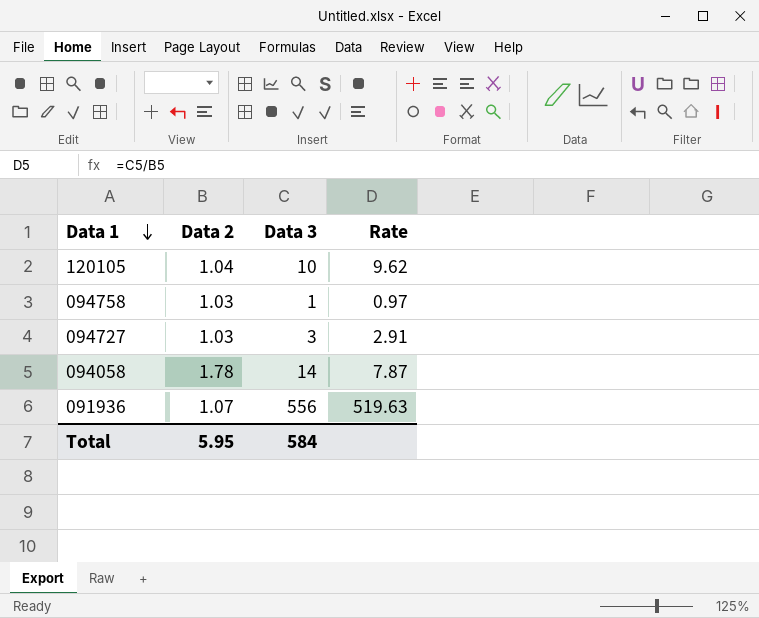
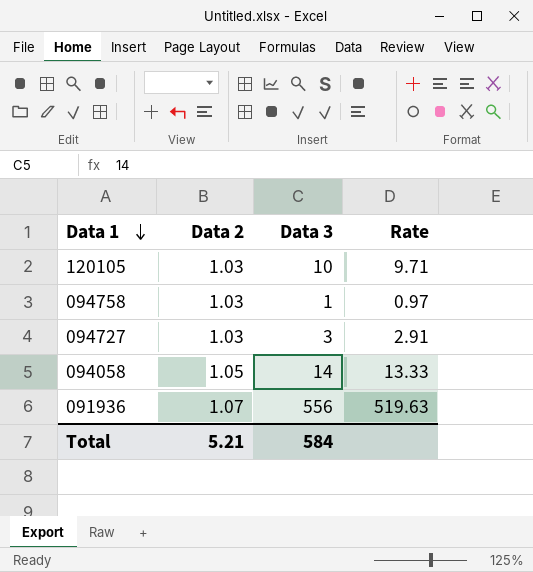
120105 | Data 2: 1.04 -> 1.03
120105 | Rate: 9.62 -> 9.71
094058 | Data 2: 1.78 -> 1.05
094058 | Rate: 7.87 -> 13.33
Total | Data 2: 5.95 -> 5.21

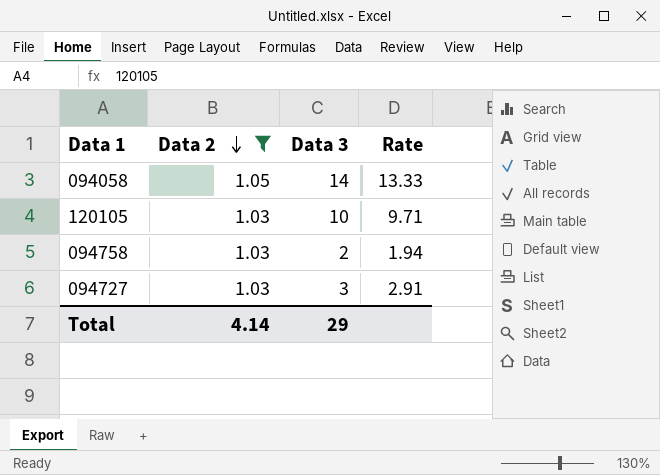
filter: none -> Data 2 != 1.07
row order: Data 1 descending -> Data 2 descending
094758 | Data 3: 1 -> 2
094758 | Rate: 0.97 -> 1.94
Total | Data 2: 5.21 -> 4.14
Total | Data 3: 584 -> 29

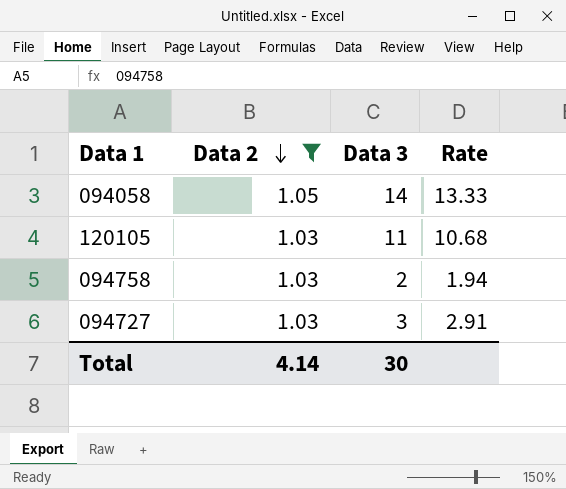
120105 | Data 3: 10 -> 11
120105 | Rate: 9.71 -> 10.68
Total | Data 3: 29 -> 30

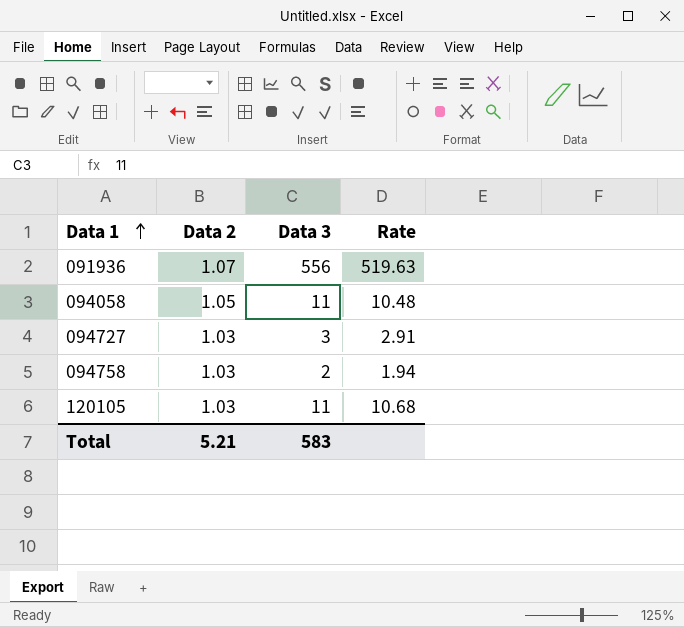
filter: Data 2 != 1.07 -> none
row order: Data 2 descending -> Data 1 ascending
094058 | Data 3: 14 -> 11
094058 | Rate: 13.33 -> 10.48
Total | Data 2: 4.14 -> 5.21
Total | Data 3: 30 -> 583

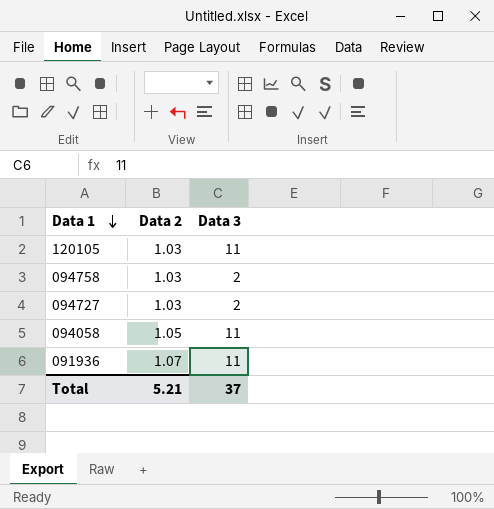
row order: Data 1 ascending -> Data 1 descending
column Rate | formula: [Data 3] / [Data 2] -> none
094727 | Data 3: 3 -> 2
091936 | Data 3: 556 -> 11
Total | Data 3: 583 -> 37

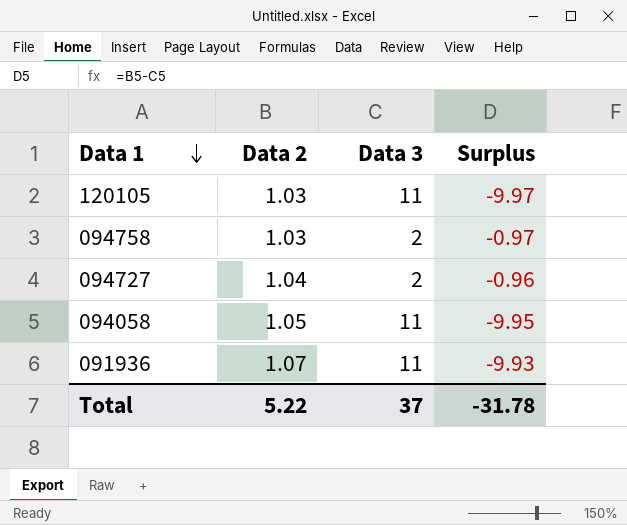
column Surplus | formula: none -> [Data 2] - [Data 3]
094727 | Data 2: 1.03 -> 1.04
Total | Data 2: 5.21 -> 5.22

